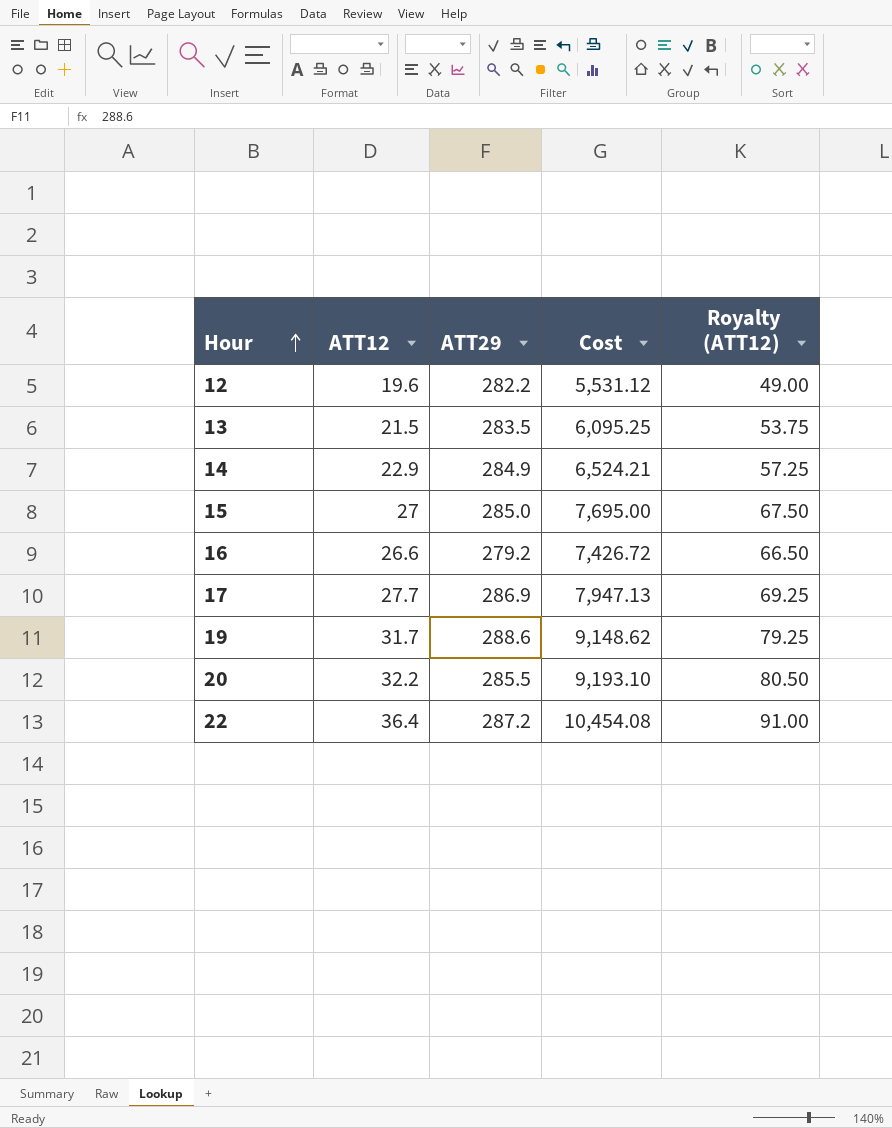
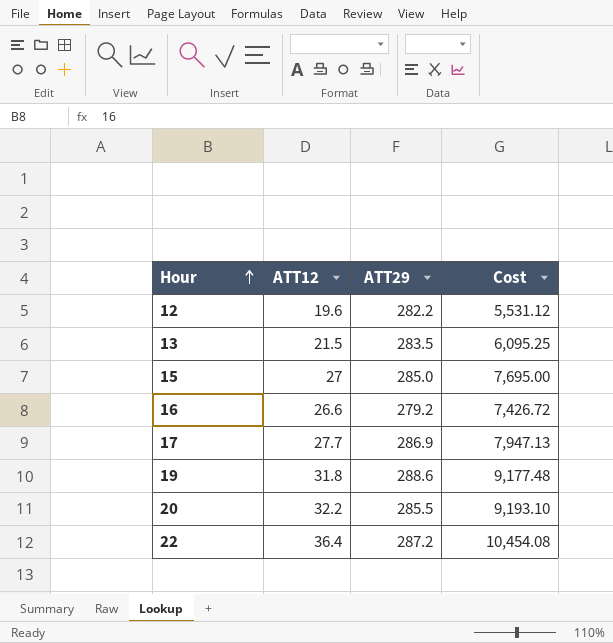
column Royalty (ATT12) | formula: [ATT12] * 2.5 -> none
row 14: 22.9 | 284.9 | 6,524.21 | 57.25 -> none
19 | ATT12: 31.7 -> 31.8
19 | Cost: 9,148.62 -> 9,177.48

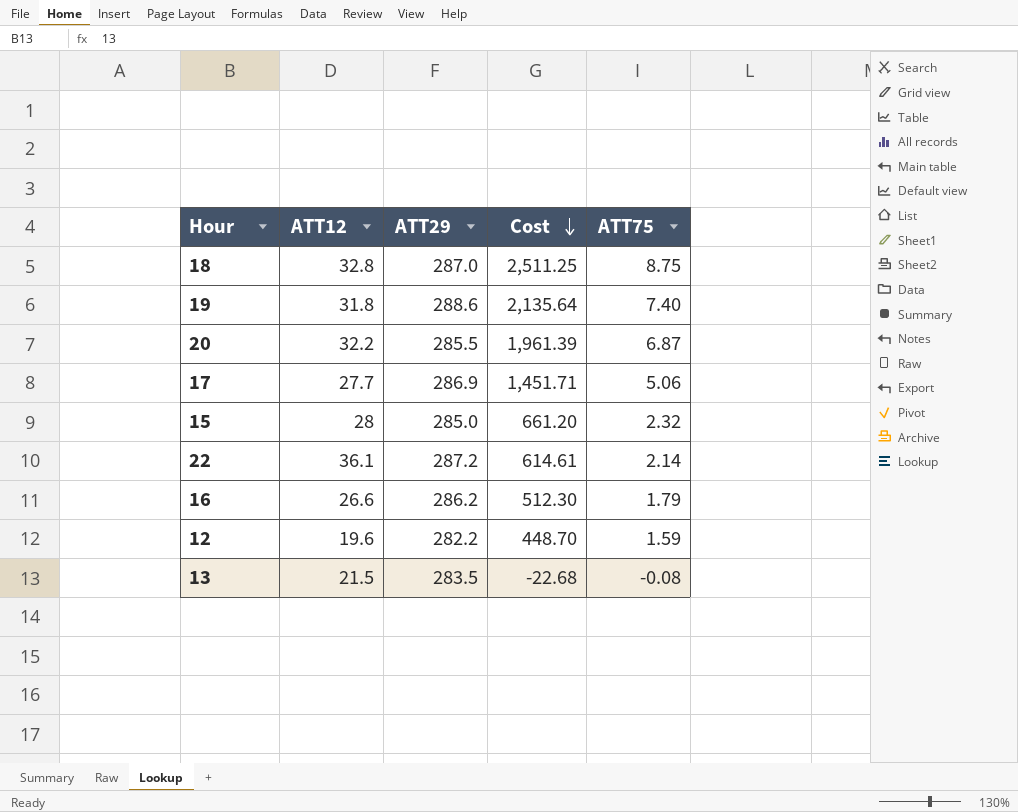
row order: Hour ascending -> Cost descending
column Cost | formula: [ATT12] * [ATT29] -> [ATT29] * [ATT75]
column ATT75 | position: none -> 5
row 18: none -> 32.8 | 287.0 | 2,511.25 | 8.75
15 | ATT12: 27 -> 28
22 | ATT12: 36.4 -> 36.1
16 | ATT29: 279.2 -> 286.2

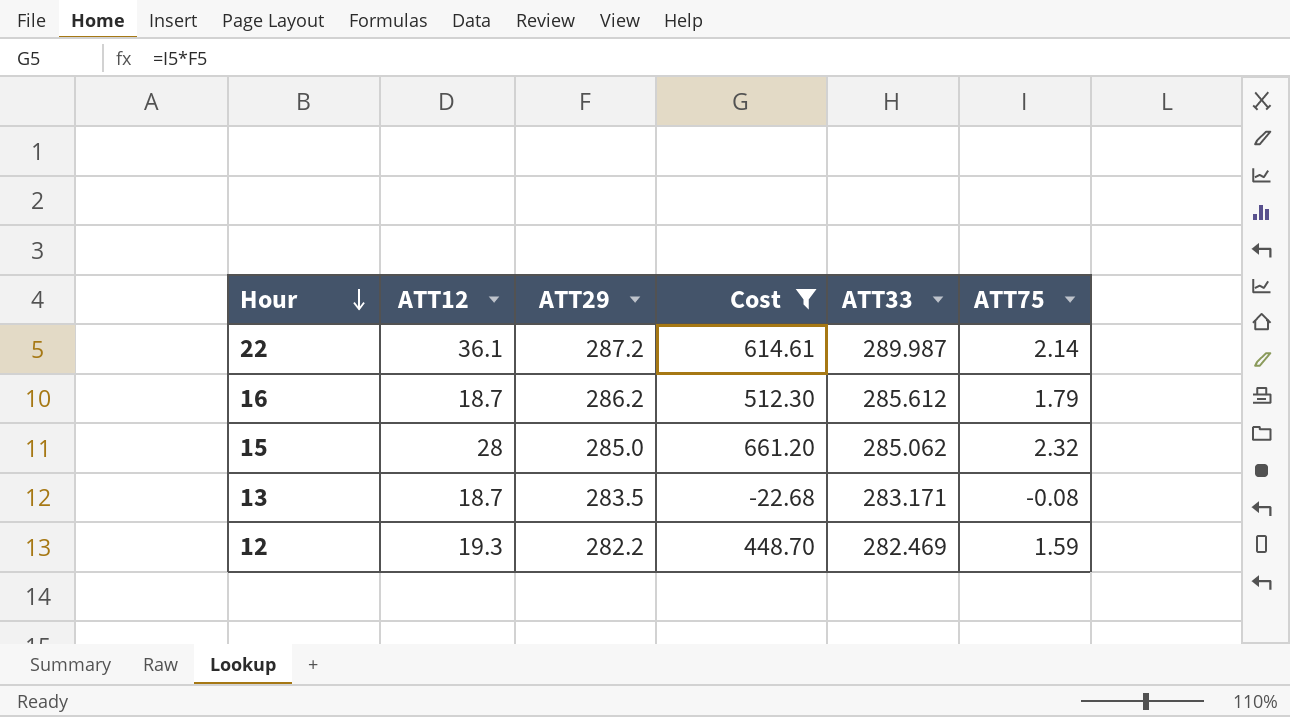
filter: none -> Cost <= 661.20
row order: Cost descending -> Hour descending
column ATT33 | position: none -> 5
16 | ATT12: 26.6 -> 18.7
13 | ATT12: 21.5 -> 18.7
12 | ATT12: 19.6 -> 19.3

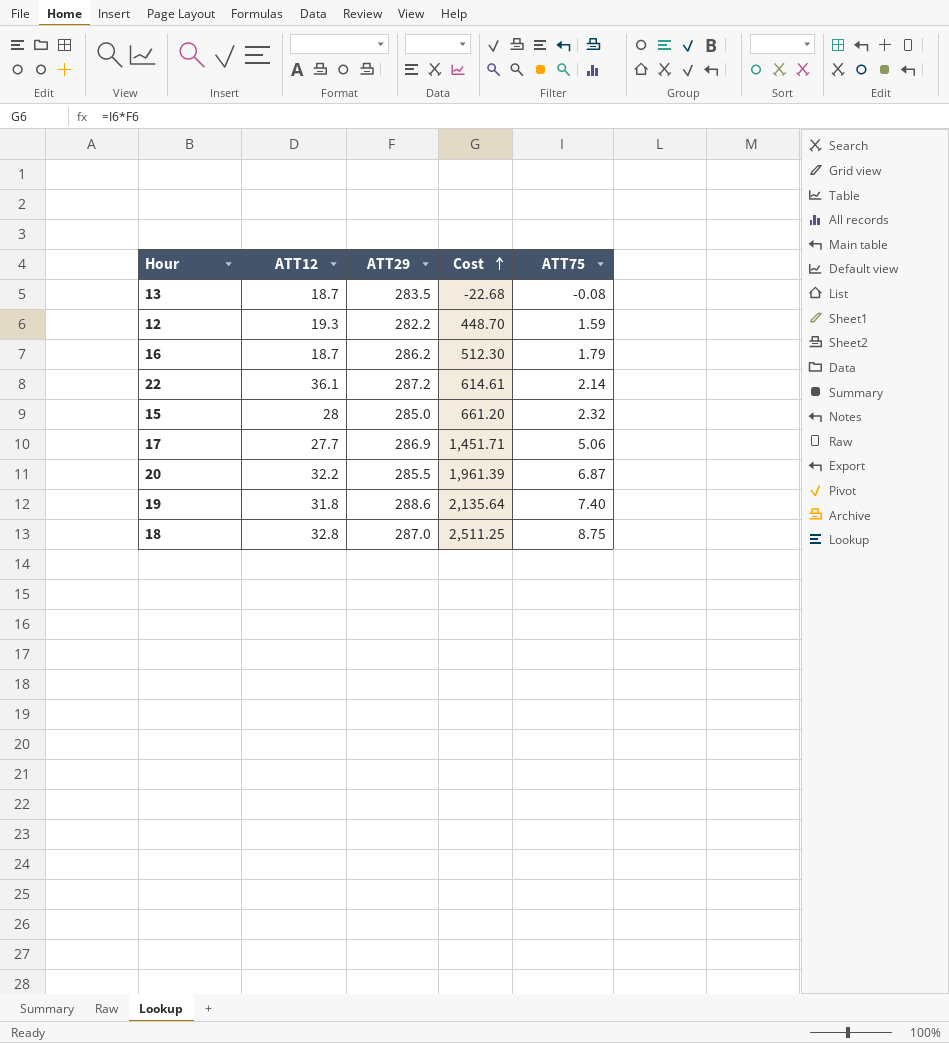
filter: Cost <= 661.20 -> none
row order: Hour descending -> Cost ascending
column ATT33 | position: 5 -> none

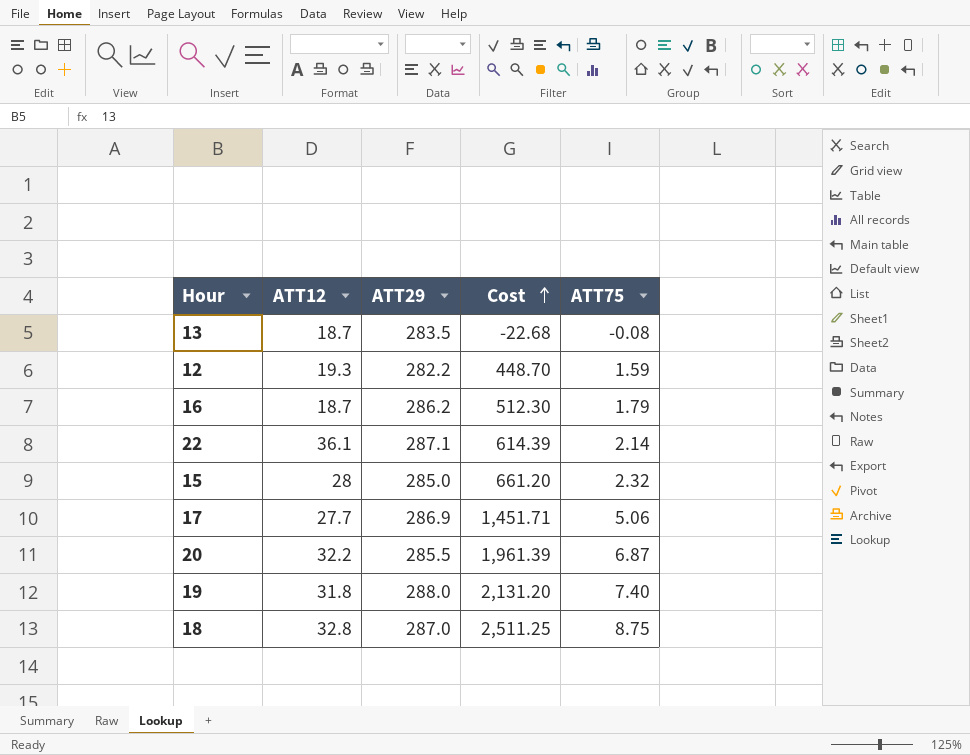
22 | ATT29: 287.2 -> 287.1
22 | Cost: 614.61 -> 614.39
19 | ATT29: 288.6 -> 288.0
19 | Cost: 2,135.64 -> 2,131.20

